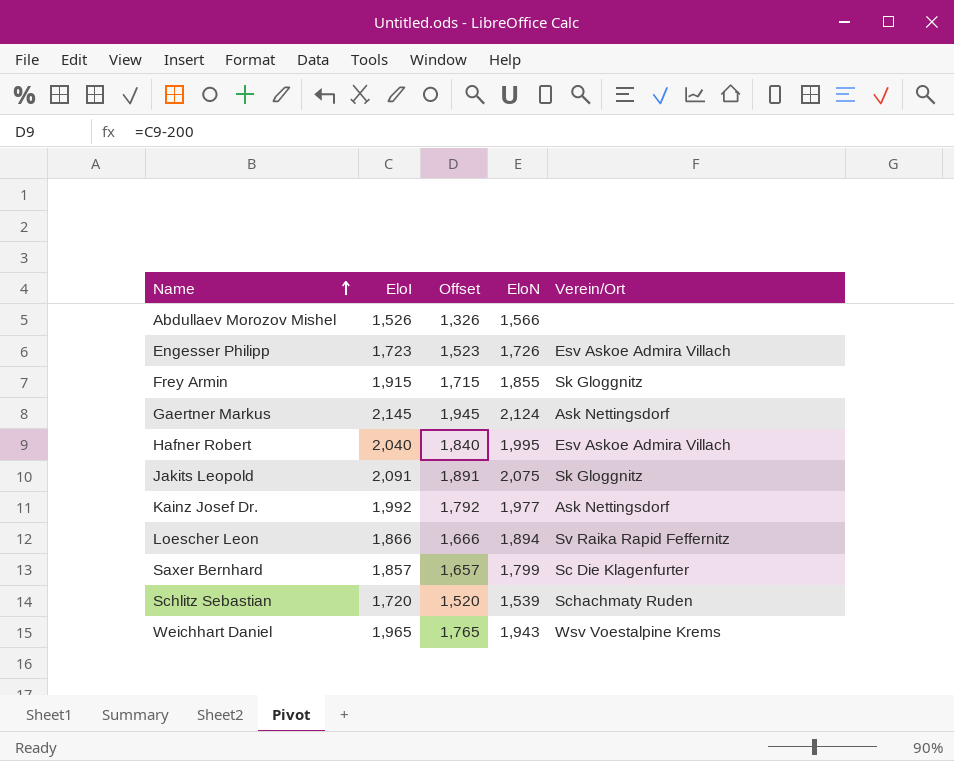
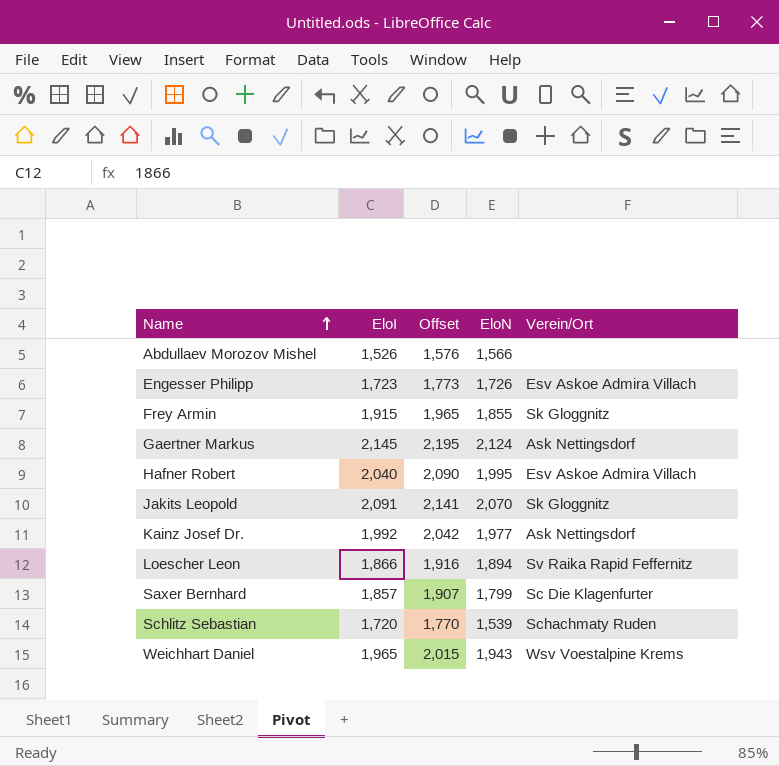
column Offset | formula: [EloI] - 200 -> [EloI] + 50
Jakits Leopold | EloN: 2,075 -> 2,070

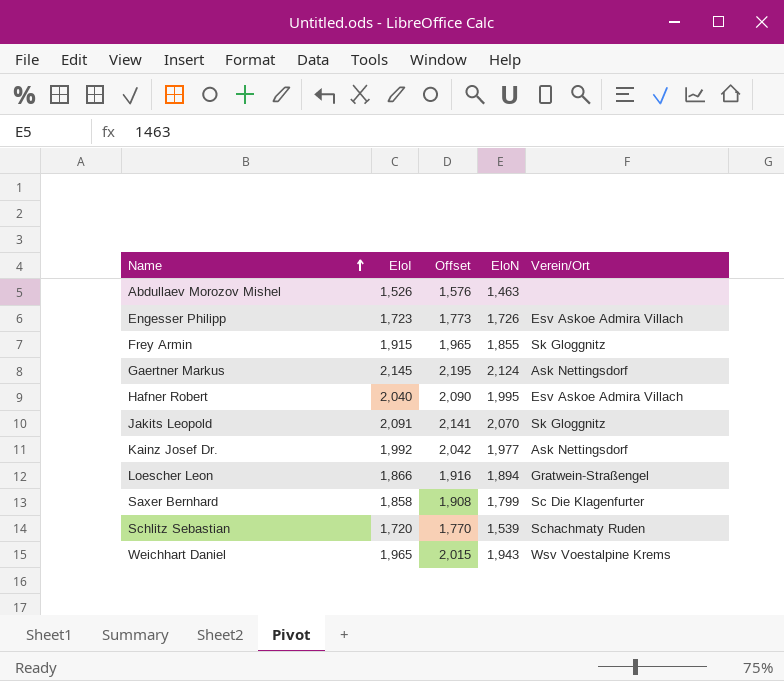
Abdullaev Morozov Mishel | EloN: 1,566 -> 1,463
Loescher Leon | Verein/Ort: Sv Raika Rapid Feffernitz -> Gratwein-Straßengel
Saxer Bernhard | EloI: 1,857 -> 1,858
Saxer Bernhard | Offset: 1,907 -> 1,908

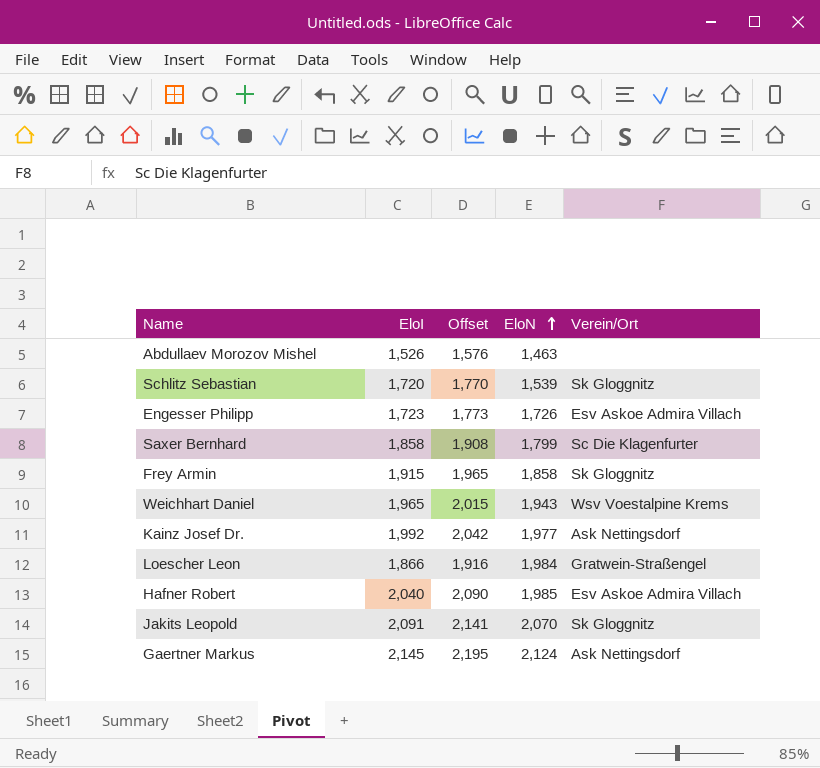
row order: Name ascending -> EloN ascending
Schlitz Sebastian | Verein/Ort: Schachmaty Ruden -> Sk Gloggnitz
Frey Armin | EloN: 1,855 -> 1,858
Loescher Leon | EloN: 1,894 -> 1,984
Hafner Robert | EloN: 1,995 -> 1,985

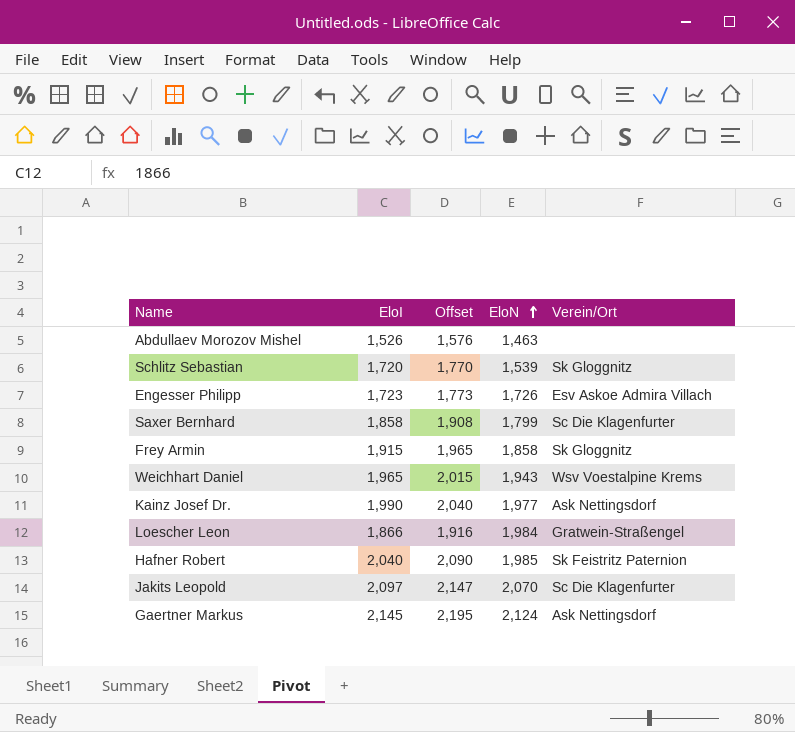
Kainz Josef Dr. | EloI: 1,992 -> 1,990
Kainz Josef Dr. | Offset: 2,042 -> 2,040
Hafner Robert | Verein/Ort: Esv Askoe Admira Villach -> Sk Feistritz Paternion
Jakits Leopold | EloI: 2,091 -> 2,097
Jakits Leopold | Offset: 2,141 -> 2,147
Jakits Leopold | Verein/Ort: Sk Gloggnitz -> Sc Die Klagenfurter

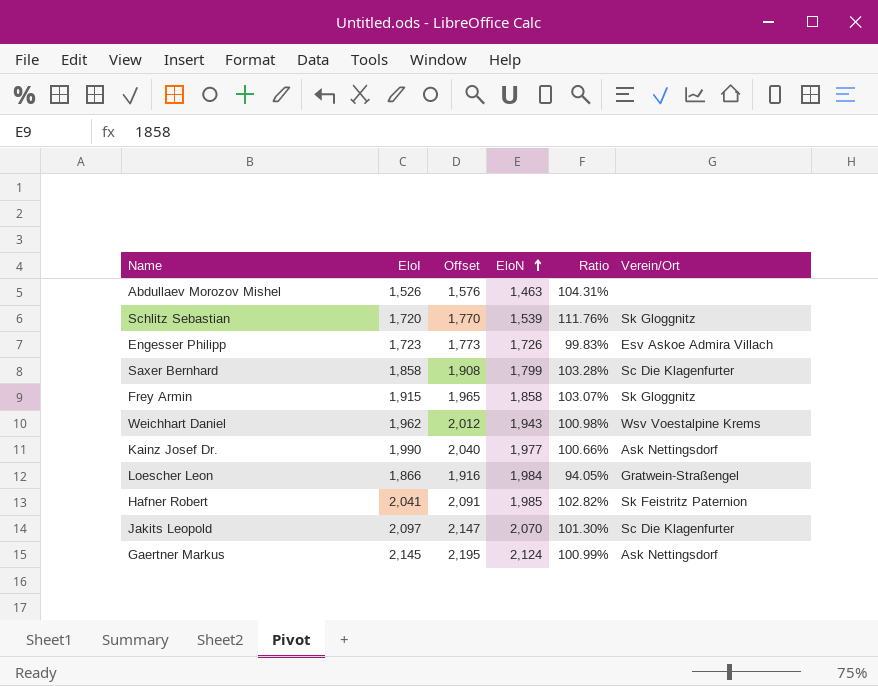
column Ratio | formula: none -> [EloI] / [EloN]
Weichhart Daniel | EloI: 1,965 -> 1,962
Weichhart Daniel | Offset: 2,015 -> 2,012
Hafner Robert | EloI: 2,040 -> 2,041
Hafner Robert | Offset: 2,090 -> 2,091

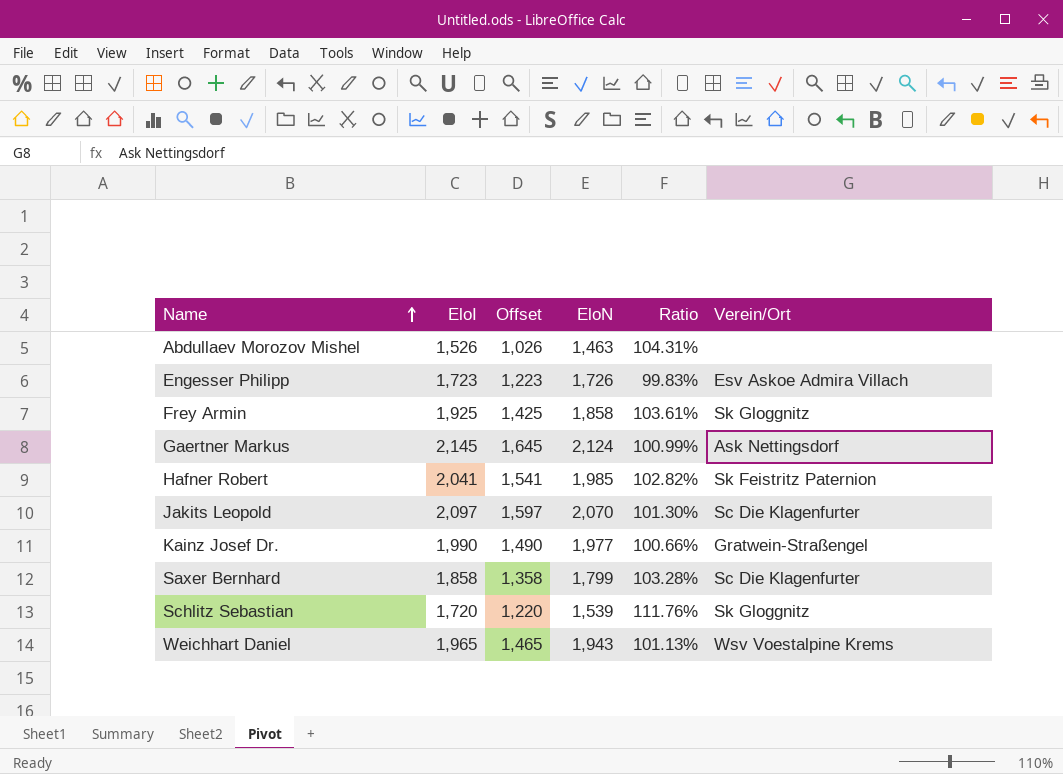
row order: EloN ascending -> Name ascending
column Offset | formula: [EloI] + 50 -> [EloI] - 500
row Loescher Leon: 1,866 | 1,916 | 1,984 | 94.05% | Gratwein-Straßengel -> none
Frey Armin | EloI: 1,915 -> 1,925
Frey Armin | Ratio: 103.07% -> 103.61%
Kainz Josef Dr. | Verein/Ort: Ask Nettingsdorf -> Gratwein-Straßengel
Weichhart Daniel | EloI: 1,962 -> 1,965
Weichhart Daniel | Ratio: 100.98% -> 101.13%

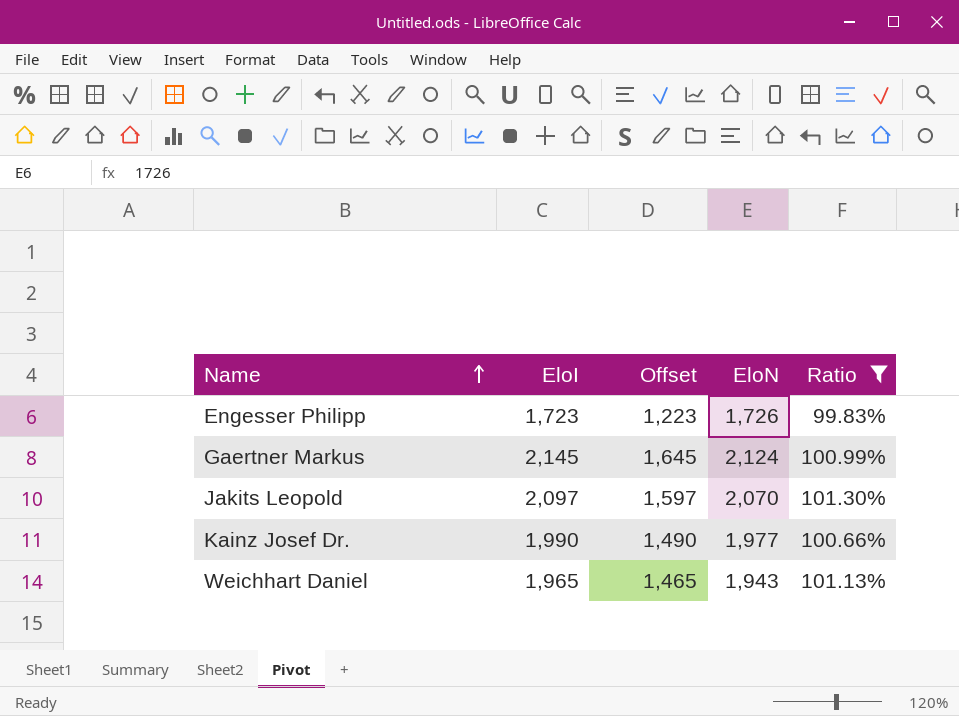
filter: none -> Ratio <= 101.30%
column Verein/Ort | position: 6 -> none

